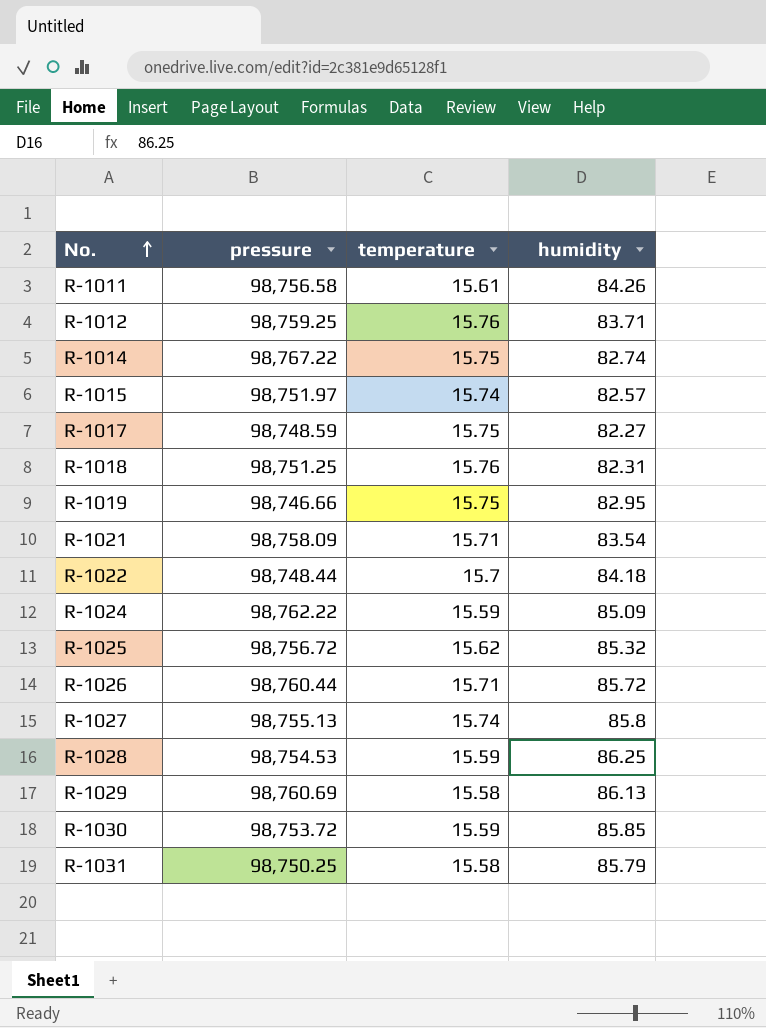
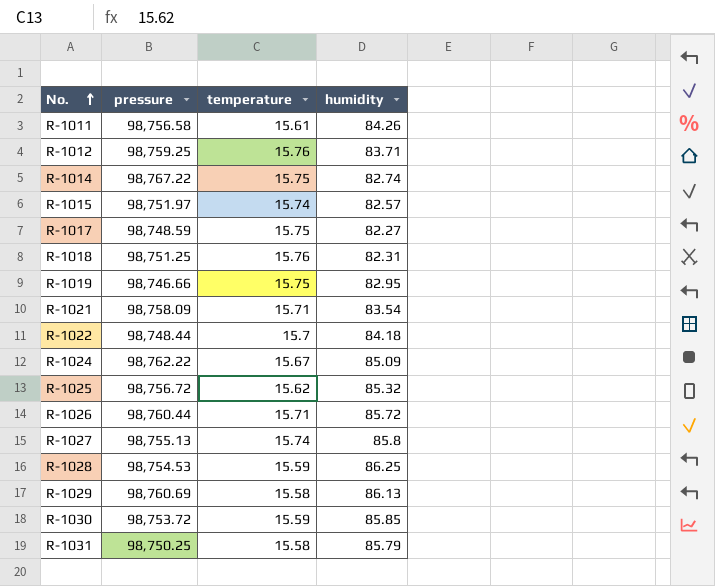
R-1024 | temperature: 15.59 -> 15.67

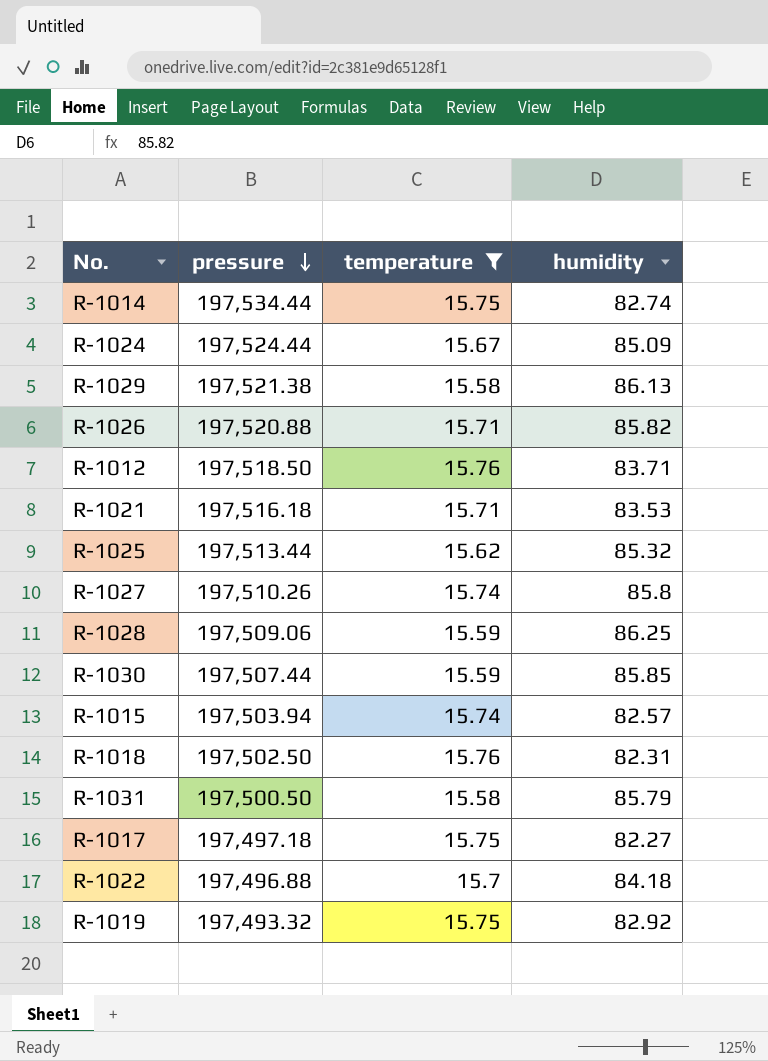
filter: none -> temperature != 15.61
row order: No. ascending -> pressure descending
R-1014 | pressure: 98,767.22 -> 197,534.44
R-1024 | pressure: 98,762.22 -> 197,524.44
R-1029 | pressure: 98,760.69 -> 197,521.38
R-1026 | pressure: 98,760.44 -> 197,520.88
R-1026 | humidity: 85.72 -> 85.82
R-1012 | pressure: 98,759.25 -> 197,518.50
R-1021 | pressure: 98,758.09 -> 197,516.18
R-1021 | humidity: 83.54 -> 83.53
R-1025 | pressure: 98,756.72 -> 197,513.44
R-1027 | pressure: 98,755.13 -> 197,510.26
R-1028 | pressure: 98,754.53 -> 197,509.06
R-1030 | pressure: 98,753.72 -> 197,507.44
R-1015 | pressure: 98,751.97 -> 197,503.94
R-1018 | pressure: 98,751.25 -> 197,502.50
R-1031 | pressure: 98,750.25 -> 197,500.50
R-1017 | pressure: 98,748.59 -> 197,497.18
R-1022 | pressure: 98,748.44 -> 197,496.88
R-1019 | pressure: 98,746.66 -> 197,493.32
R-1019 | humidity: 82.95 -> 82.92

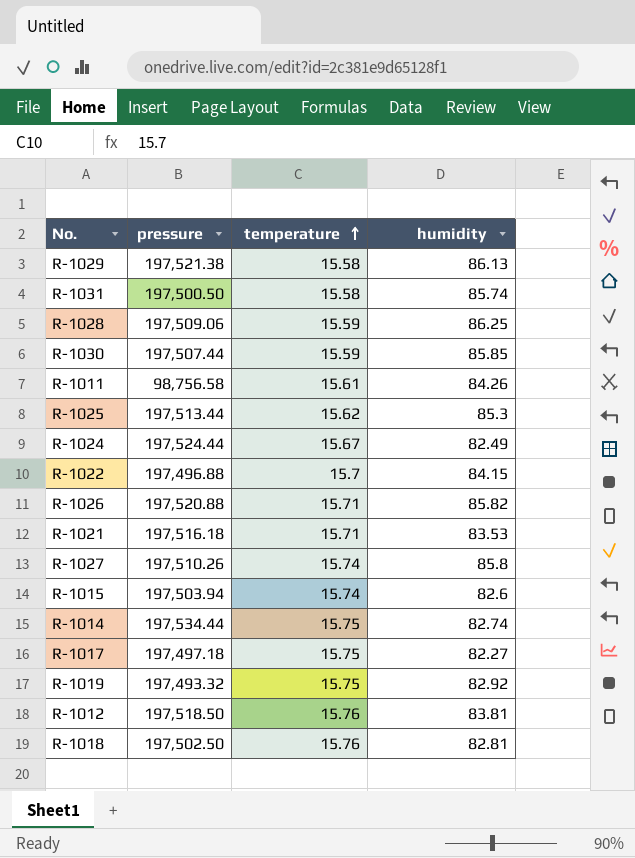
filter: temperature != 15.61 -> none
row order: pressure descending -> temperature ascending
R-1031 | humidity: 85.79 -> 85.74
R-1025 | humidity: 85.32 -> 85.3
R-1024 | humidity: 85.09 -> 82.49
R-1022 | humidity: 84.18 -> 84.15
R-1015 | humidity: 82.57 -> 82.6
R-1012 | humidity: 83.71 -> 83.81
R-1018 | humidity: 82.31 -> 82.81

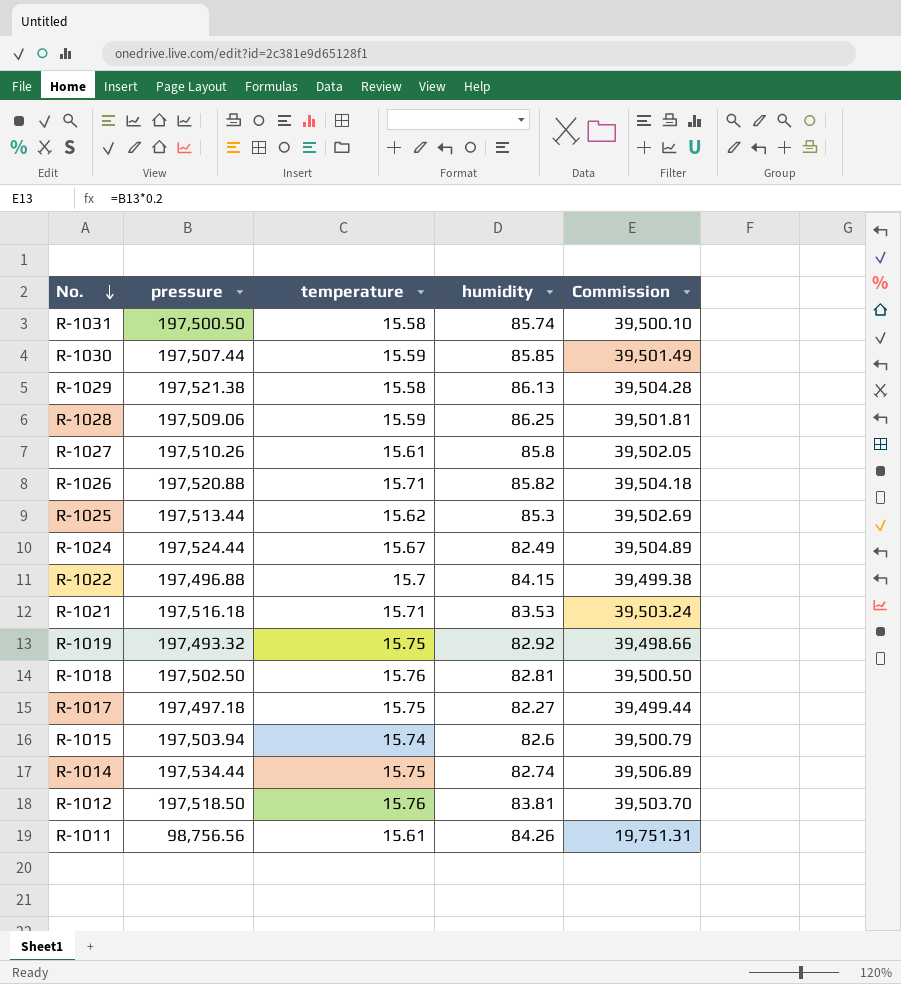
row order: temperature ascending -> No. descending
column Commission | formula: none -> [pressure] * 0.2
R-1027 | temperature: 15.74 -> 15.61
R-1011 | pressure: 98,756.58 -> 98,756.56

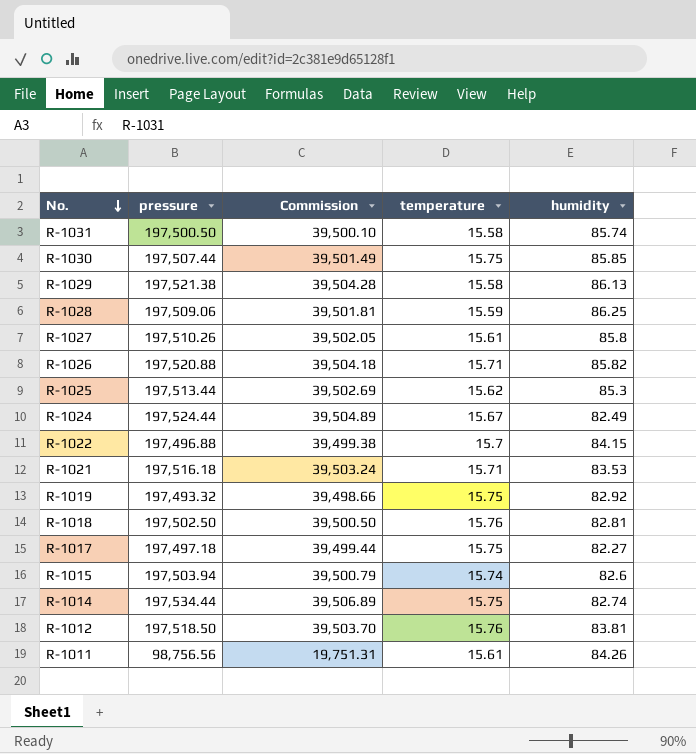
column Commission | position: 5 -> 3
R-1030 | temperature: 15.59 -> 15.75

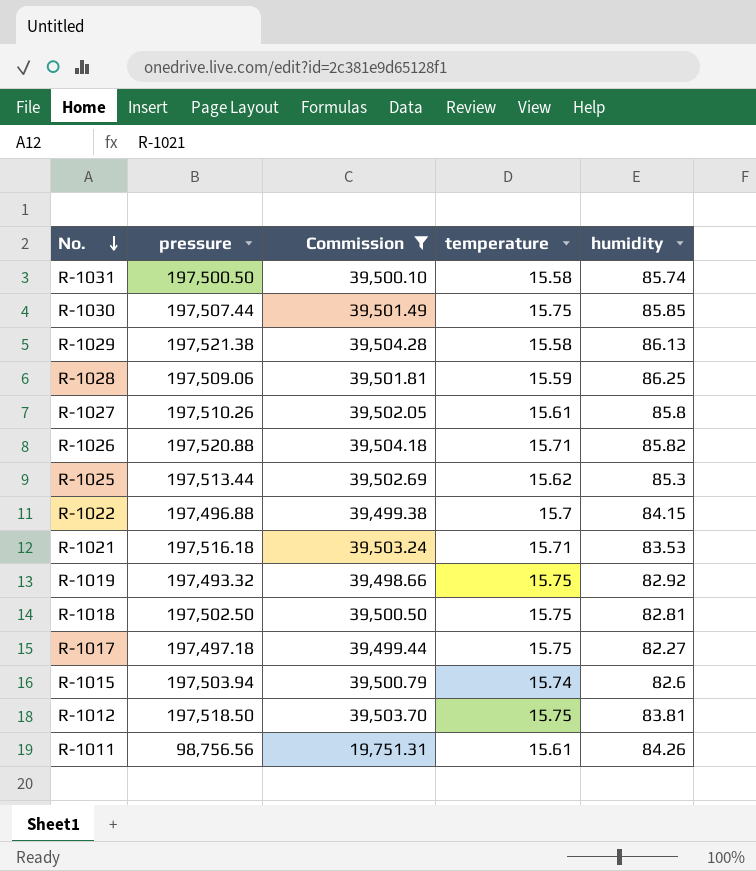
filter: none -> Commission <= 39,504.28
R-1018 | temperature: 15.76 -> 15.75
R-1012 | temperature: 15.76 -> 15.75

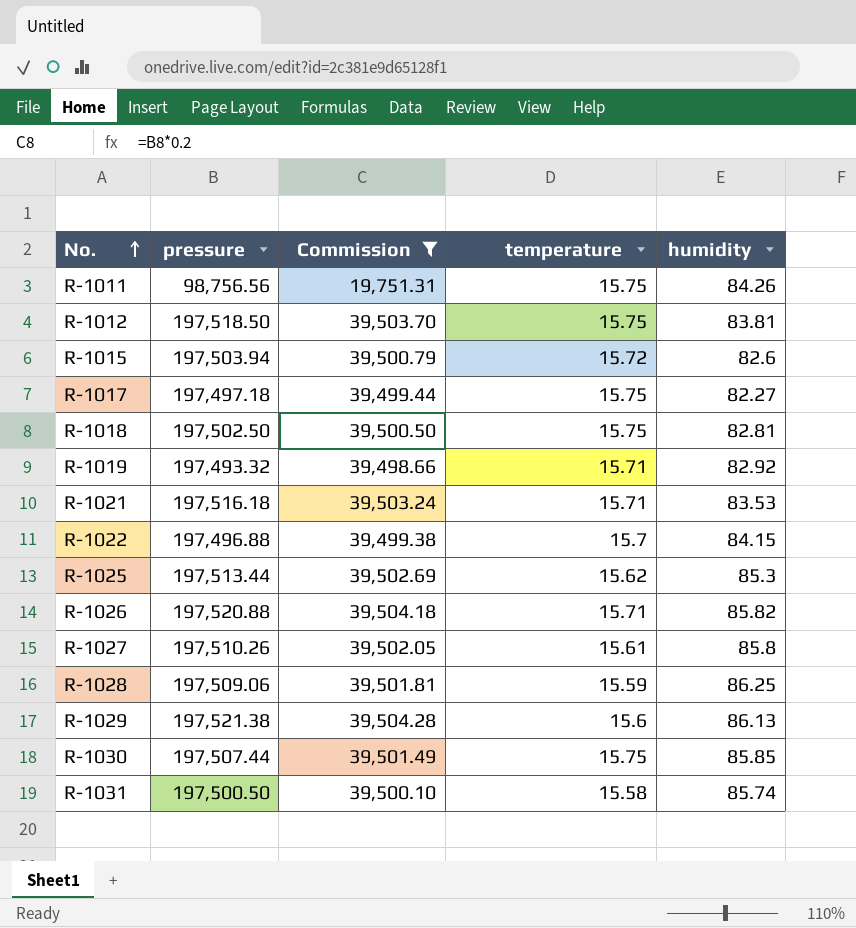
row order: No. descending -> No. ascending
R-1011 | temperature: 15.61 -> 15.75
R-1015 | temperature: 15.74 -> 15.72
R-1019 | temperature: 15.75 -> 15.71
R-1029 | temperature: 15.58 -> 15.6

